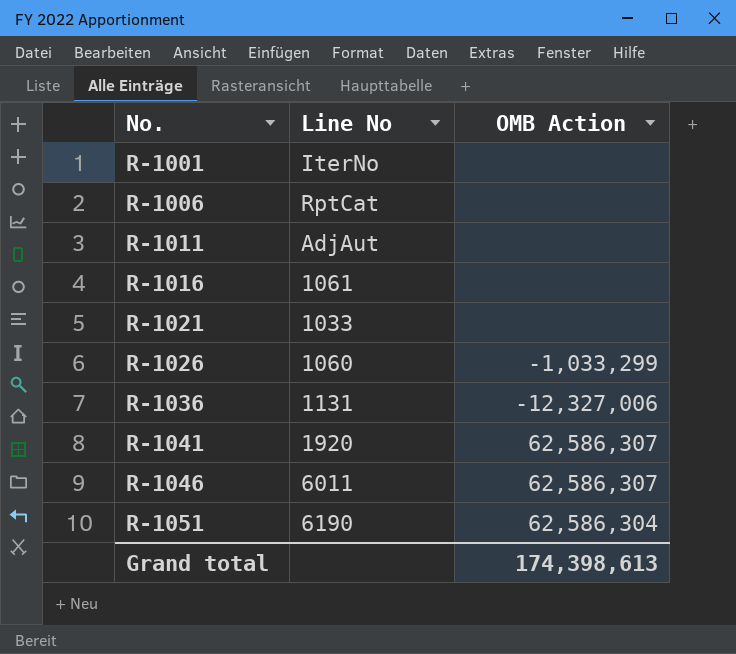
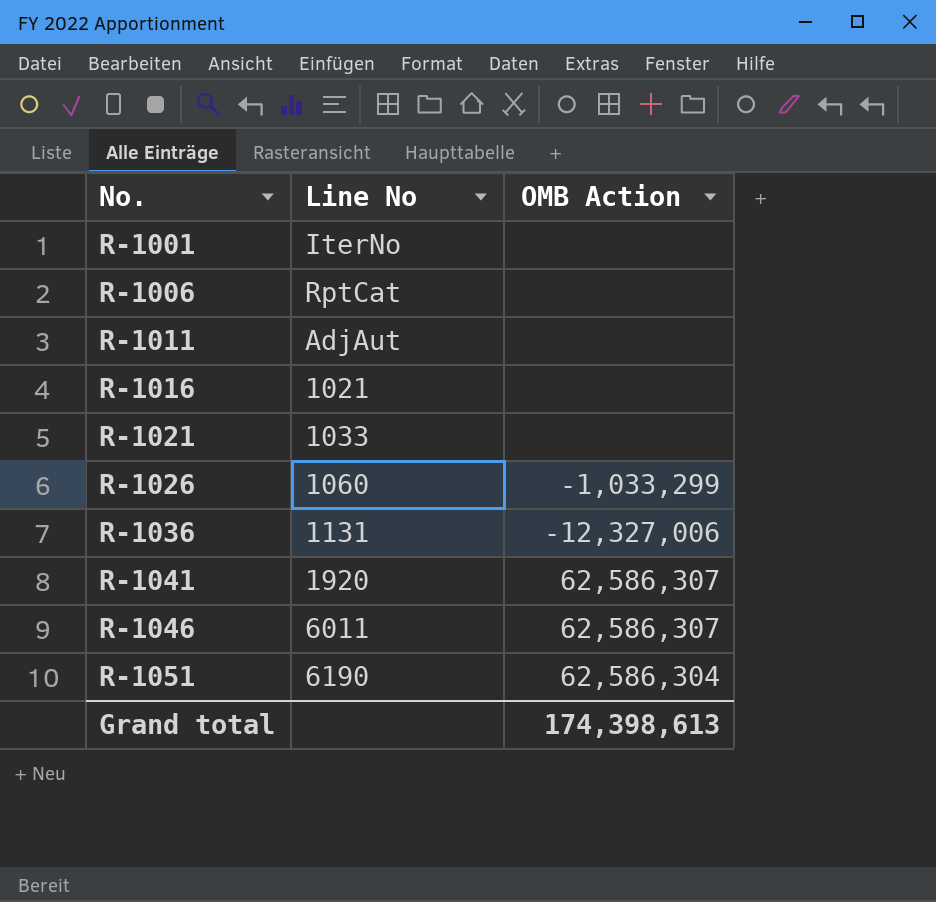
R-1016 | Line No: 1061 -> 1021

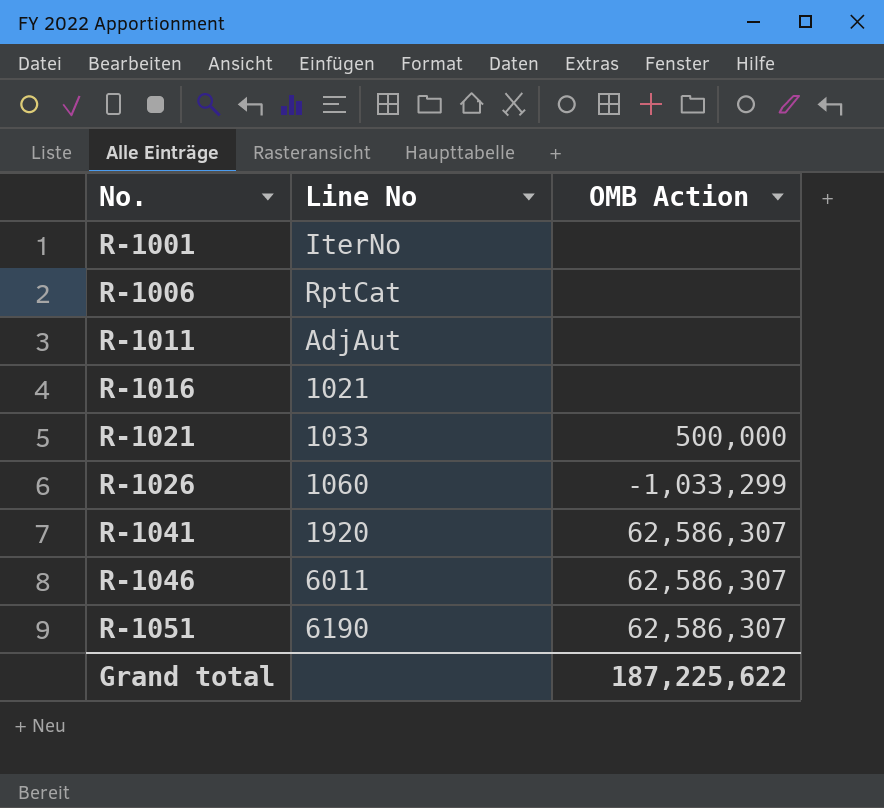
row R-1036: 1131 | -12,327,006 -> none
R-1021 | OMB Action: none -> 500,000
R-1051 | OMB Action: 62,586,304 -> 62,586,307
Grand total | OMB Action: 174,398,613 -> 187,225,622

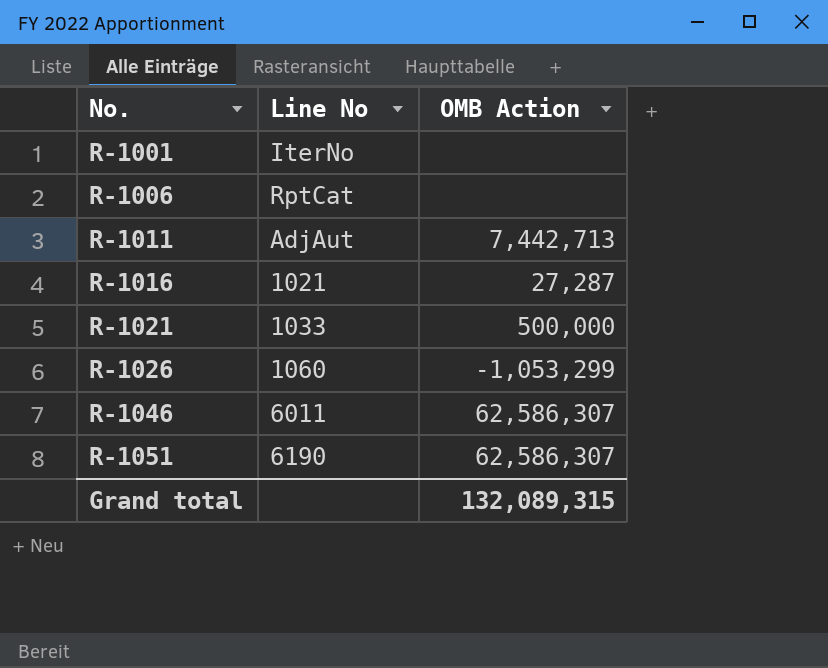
row R-1041: 1920 | 62,586,307 -> none
R-1011 | OMB Action: none -> 7,442,713
R-1016 | OMB Action: none -> 27,287
R-1026 | OMB Action: -1,033,299 -> -1,053,299
Grand total | OMB Action: 187,225,622 -> 132,089,315

